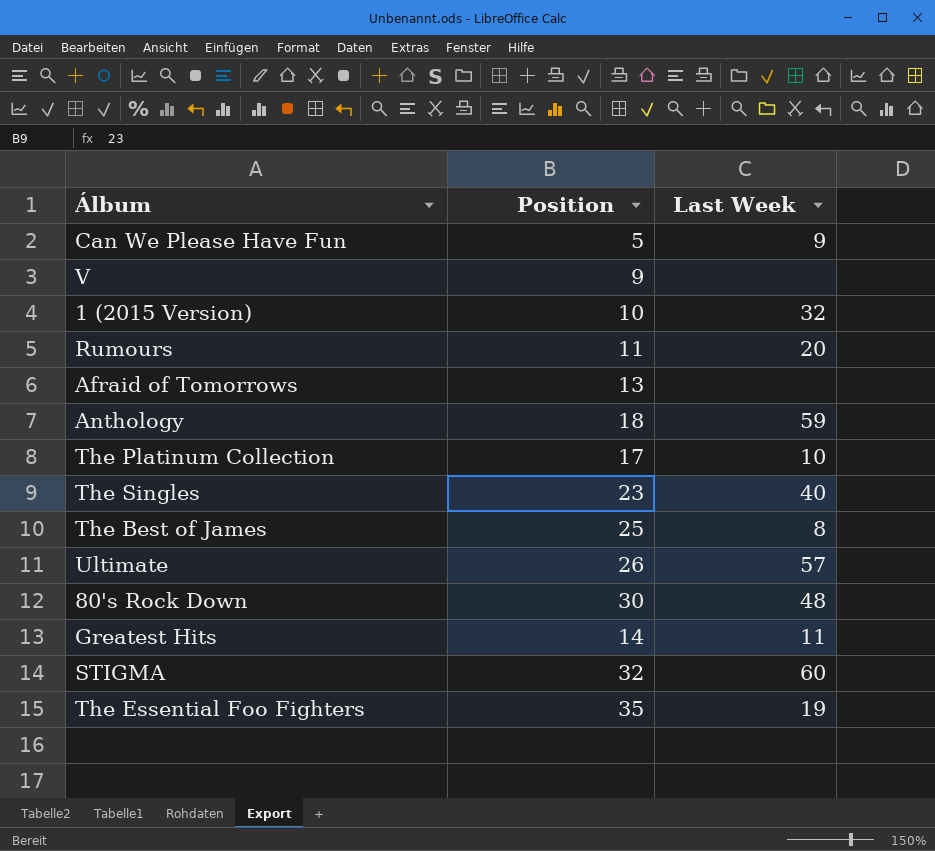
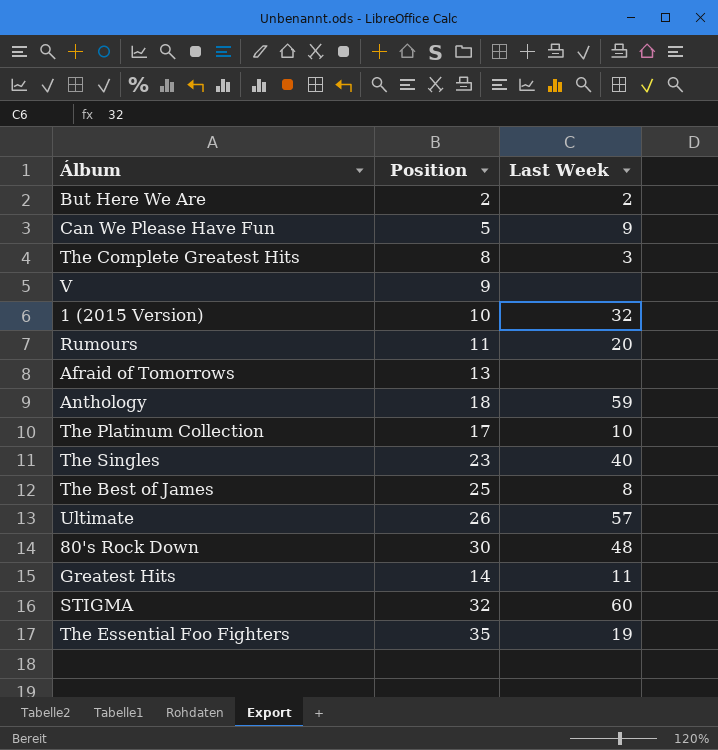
row But Here We Are: none -> 2 | 2
row The Complete Greatest Hits: none -> 8 | 3

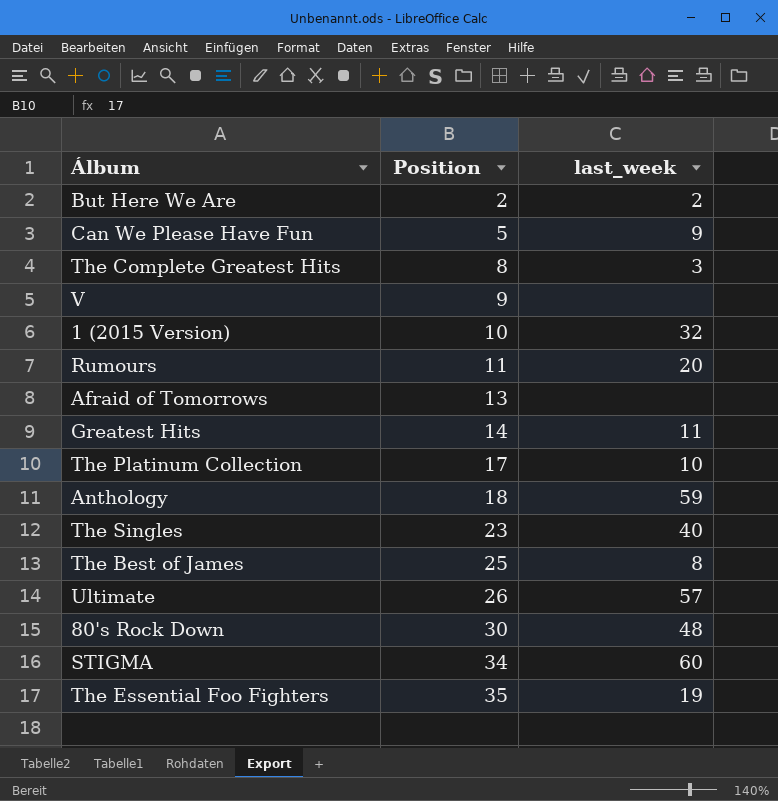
row order: none -> Position ascending
column name: Last Week -> last_week
STIGMA | Position: 32 -> 34

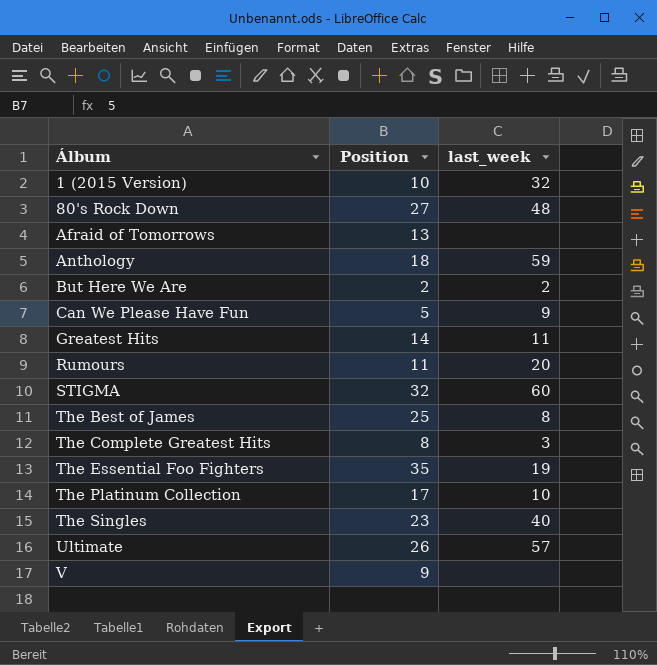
row order: Position ascending -> Álbum ascending
80's Rock Down | Position: 30 -> 27
STIGMA | Position: 34 -> 32

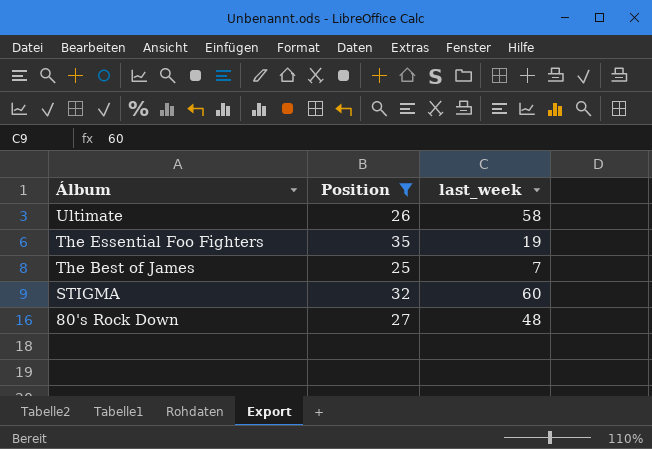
filter: none -> Position >= 25
row order: Álbum ascending -> Álbum descending
Ultimate | last_week: 57 -> 58
The Best of James | last_week: 8 -> 7

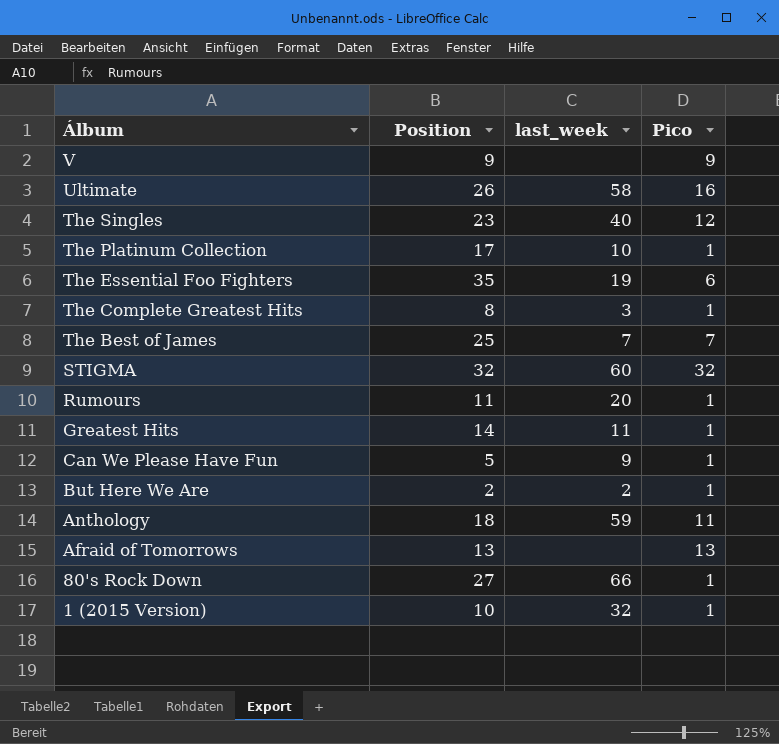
filter: Position >= 25 -> none
column Pico | position: none -> 4
80's Rock Down | last_week: 48 -> 66

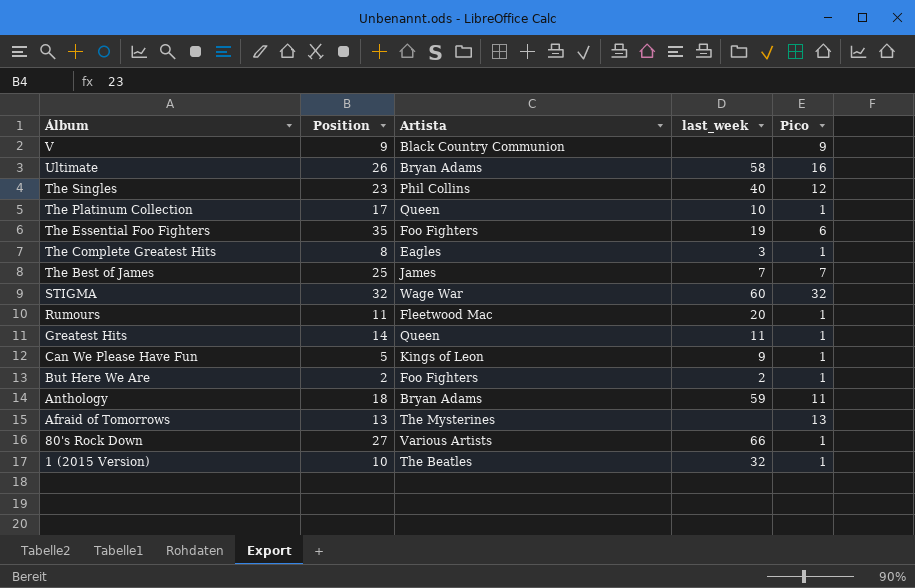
column Artista | position: none -> 3

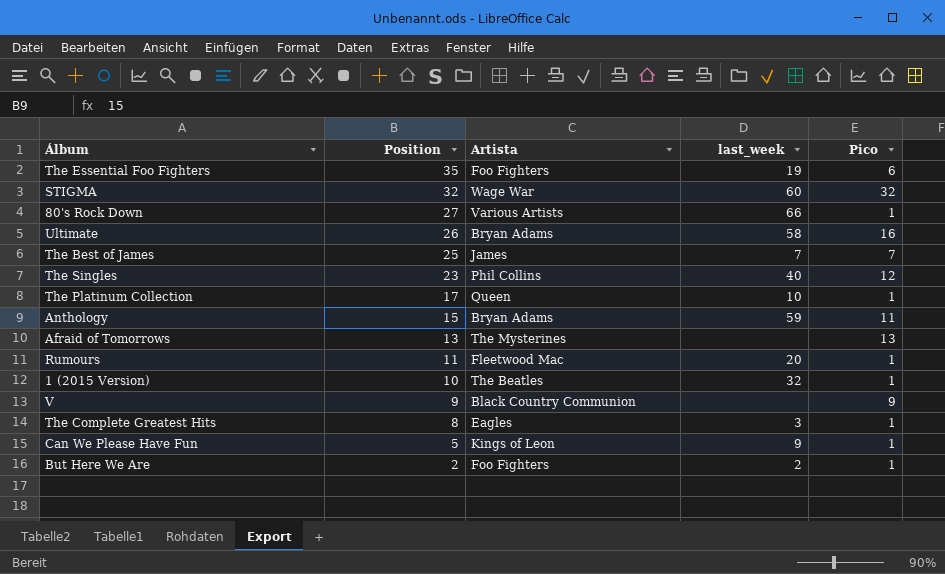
row order: Álbum descending -> Position descending
row Greatest Hits: 14 | Queen | 11 | 1 -> none
Anthology | Position: 18 -> 15

